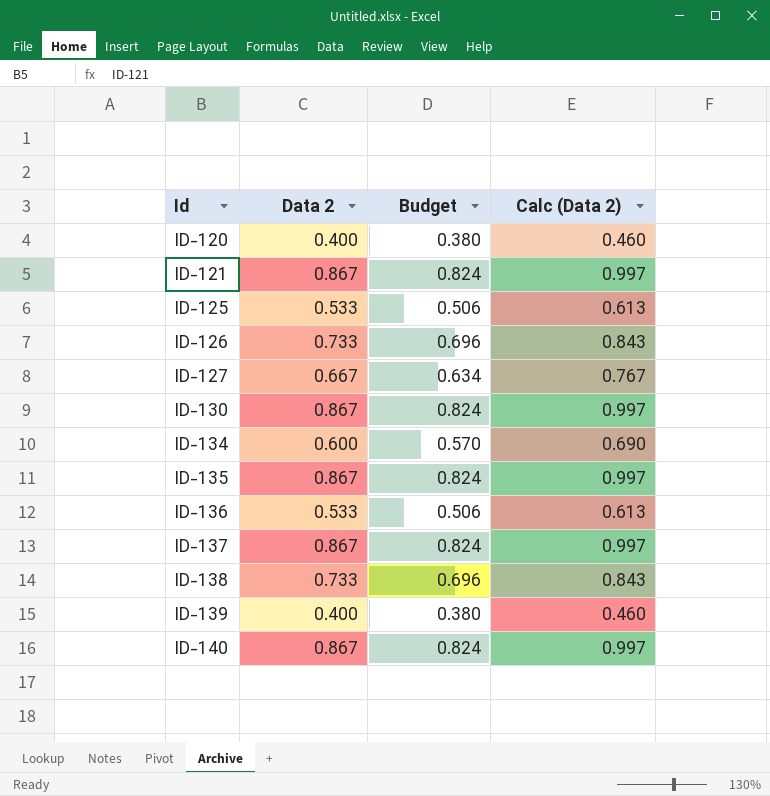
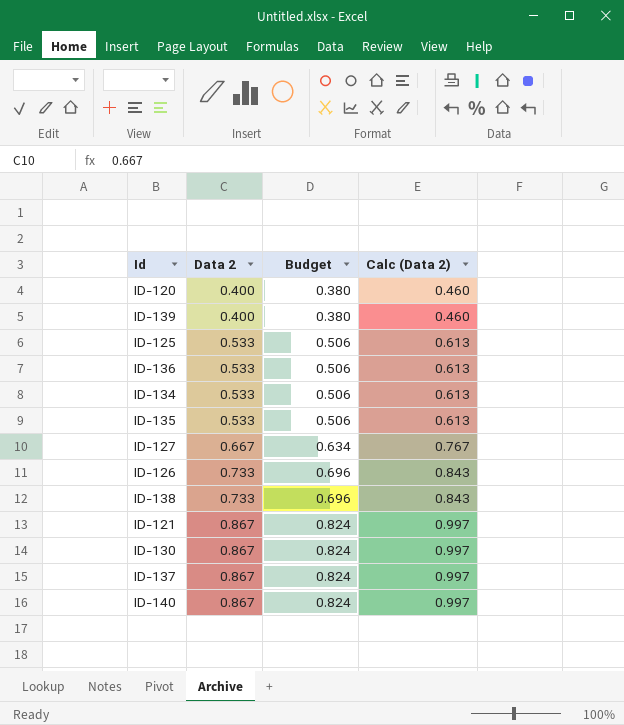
row order: Id ascending -> Data 2 ascending
ID-134 | Data 2: 0.600 -> 0.533
ID-134 | Budget: 0.570 -> 0.506
ID-134 | Calc (Data 2): 0.690 -> 0.613
ID-135 | Data 2: 0.867 -> 0.533
ID-135 | Budget: 0.824 -> 0.506
ID-135 | Calc (Data 2): 0.997 -> 0.613

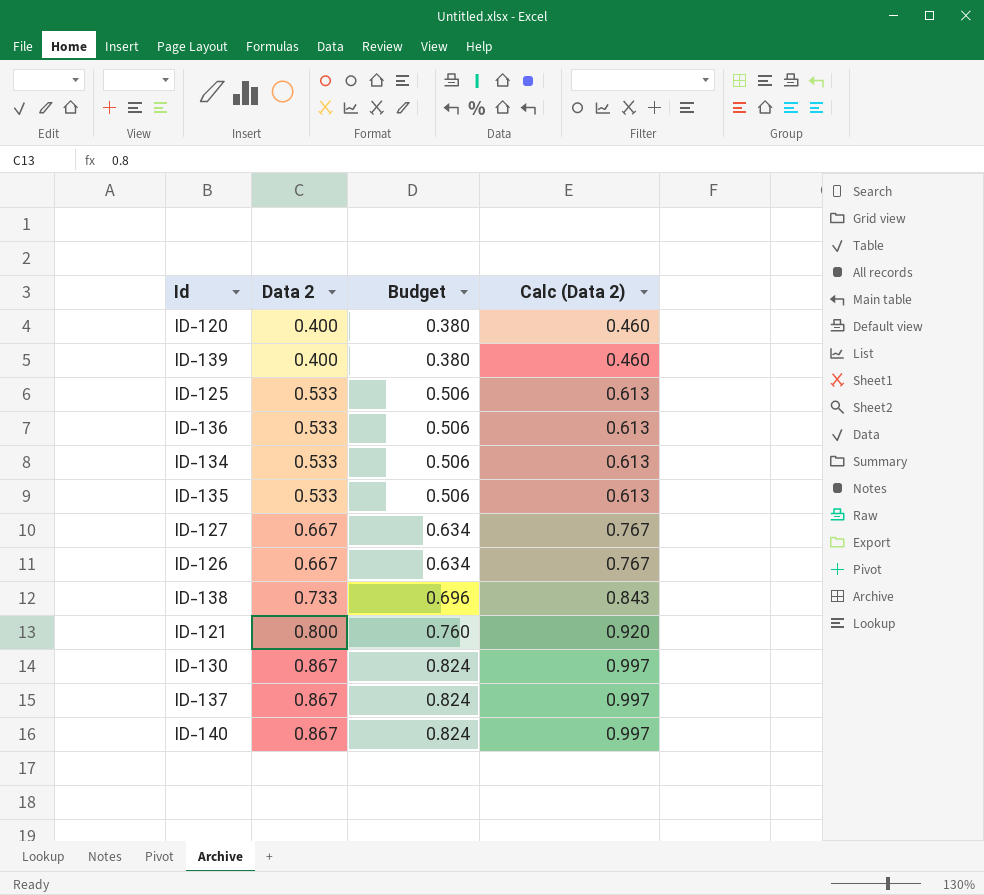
ID-126 | Data 2: 0.733 -> 0.667
ID-126 | Budget: 0.696 -> 0.634
ID-126 | Calc (Data 2): 0.843 -> 0.767
ID-121 | Data 2: 0.867 -> 0.800
ID-121 | Budget: 0.824 -> 0.760
ID-121 | Calc (Data 2): 0.997 -> 0.920

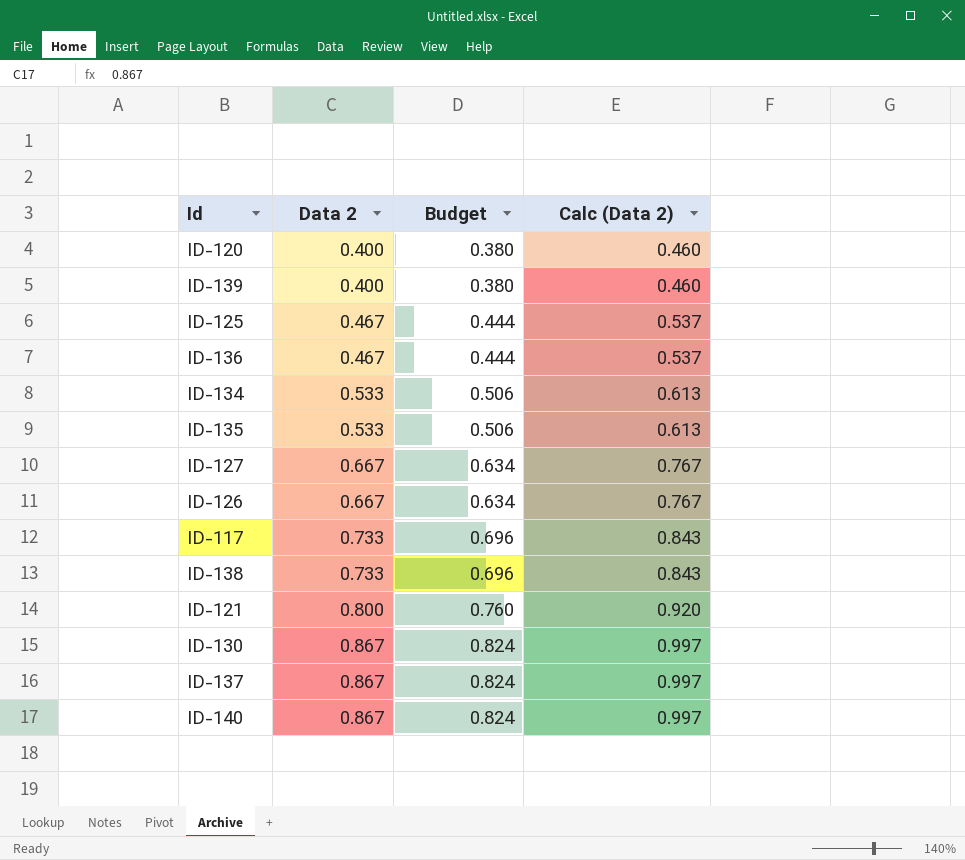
ID-125 | Data 2: 0.533 -> 0.467
ID-125 | Budget: 0.506 -> 0.444
ID-125 | Calc (Data 2): 0.613 -> 0.537
ID-136 | Data 2: 0.533 -> 0.467
ID-136 | Budget: 0.506 -> 0.444
ID-136 | Calc (Data 2): 0.613 -> 0.537
row ID-117: none -> 0.733 | 0.696 | 0.843

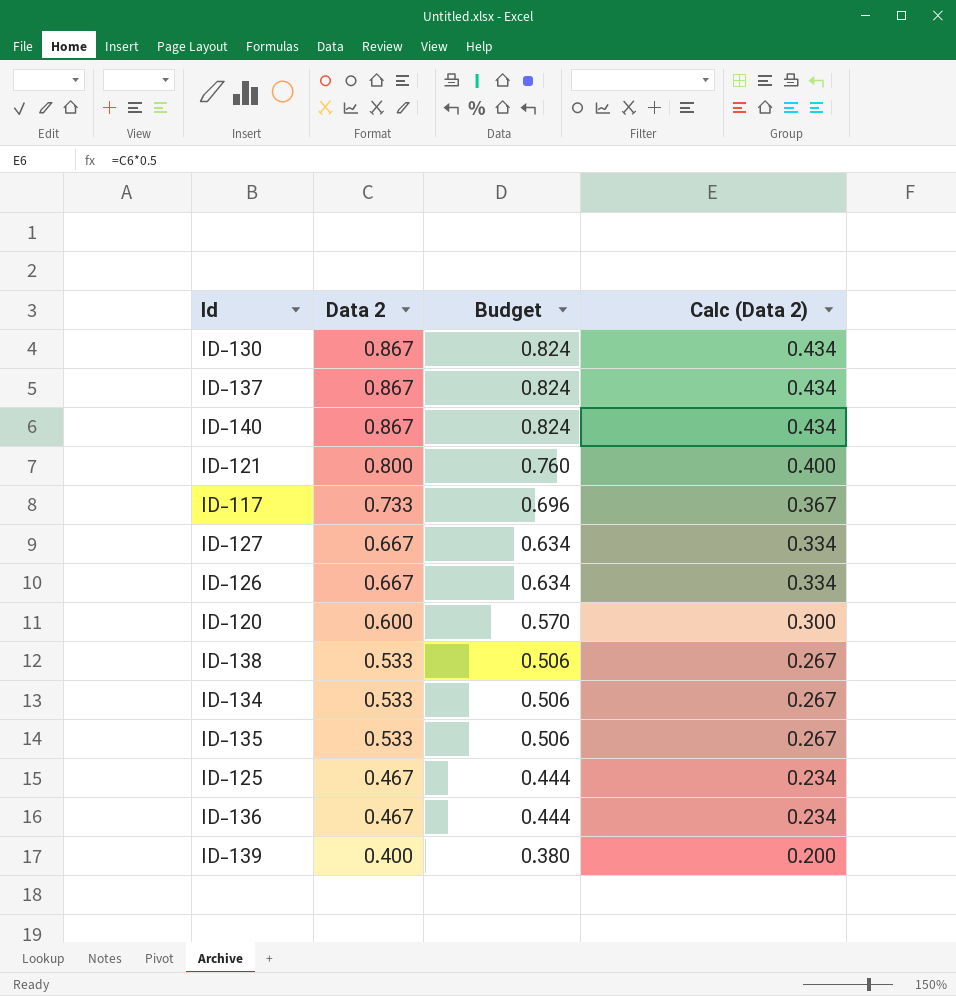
row order: Data 2 ascending -> Data 2 descending
column Calc (Data 2) | formula: [Data 2] * 1.15 -> [Data 2] * 0.5
ID-120 | Data 2: 0.400 -> 0.600
ID-120 | Budget: 0.380 -> 0.570
ID-138 | Data 2: 0.733 -> 0.533
ID-138 | Budget: 0.696 -> 0.506

